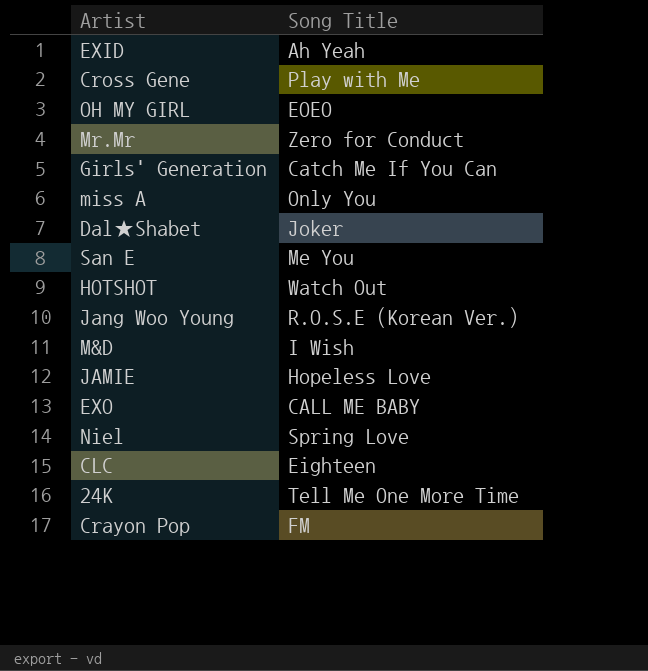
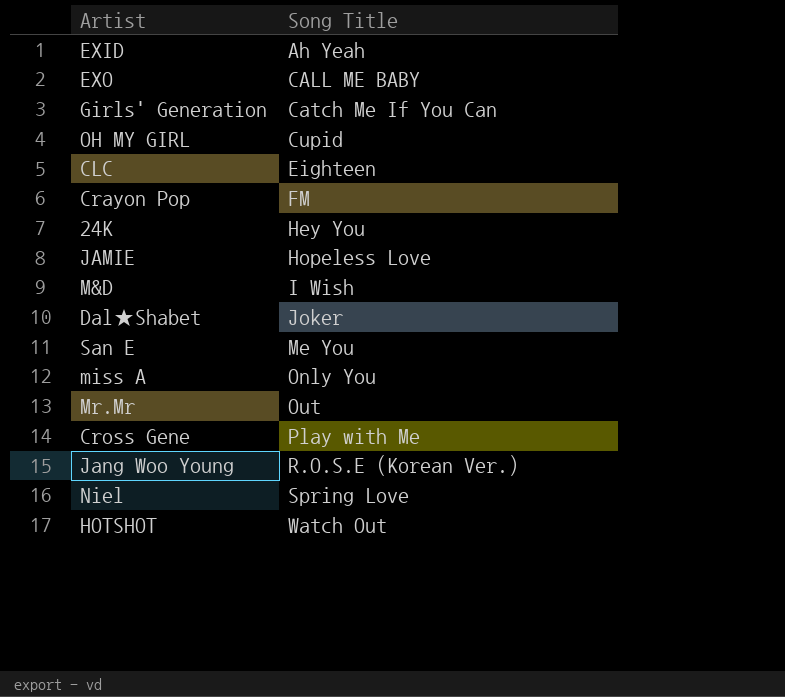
row order: none -> Song Title ascending
OH MY GIRL | Song Title: EOEO -> Cupid
24K | Song Title: Tell Me One More Time -> Hey You
Mr.Mr | Song Title: Zero for Conduct -> Out

